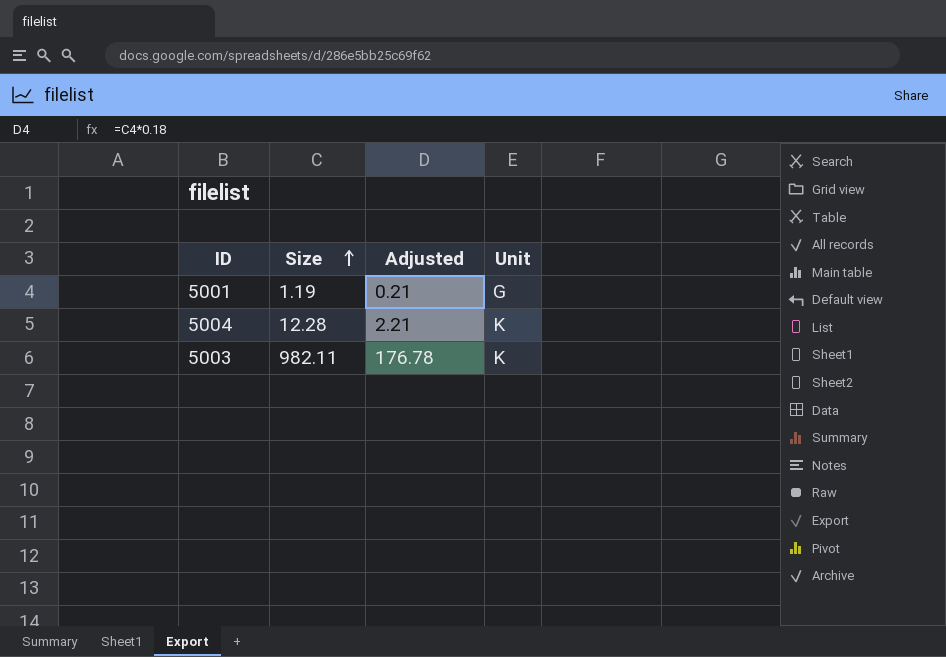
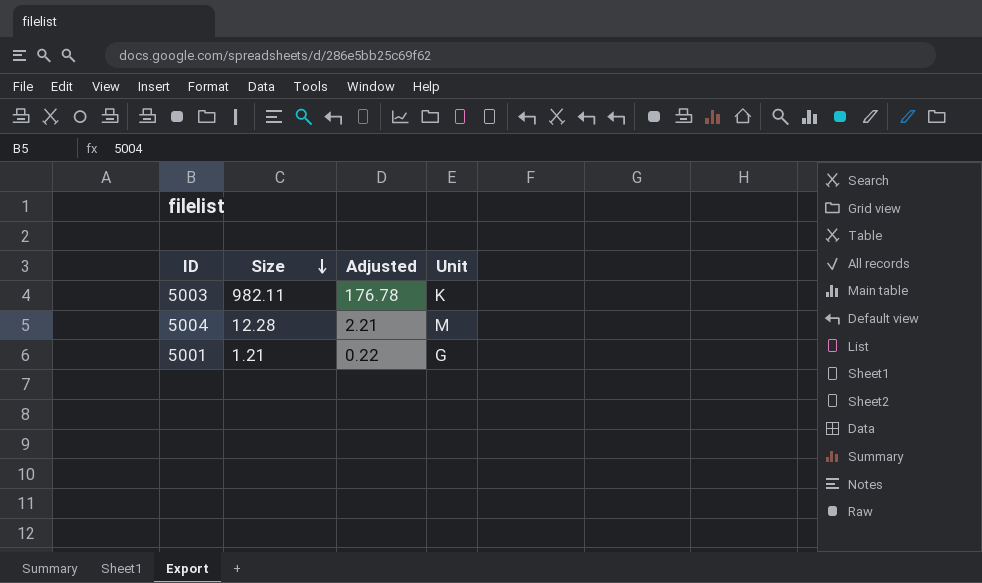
row order: Size ascending -> Size descending
5004 | Unit: K -> M
5001 | Size: 1.19 -> 1.21
5001 | Adjusted: 0.21 -> 0.22

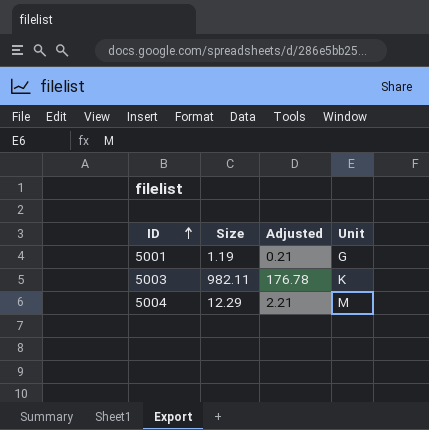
row order: Size descending -> ID ascending
5001 | Size: 1.21 -> 1.19
5001 | Adjusted: 0.22 -> 0.21
5004 | Size: 12.28 -> 12.29

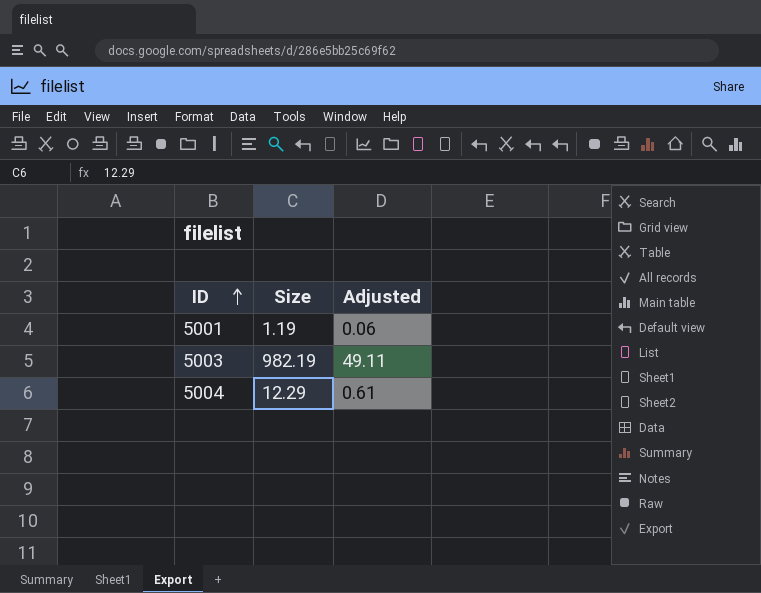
column Unit | position: 4 -> none
column Adjusted | formula: [Size] * 0.18 -> [Size] * 0.05
5003 | Size: 982.11 -> 982.19

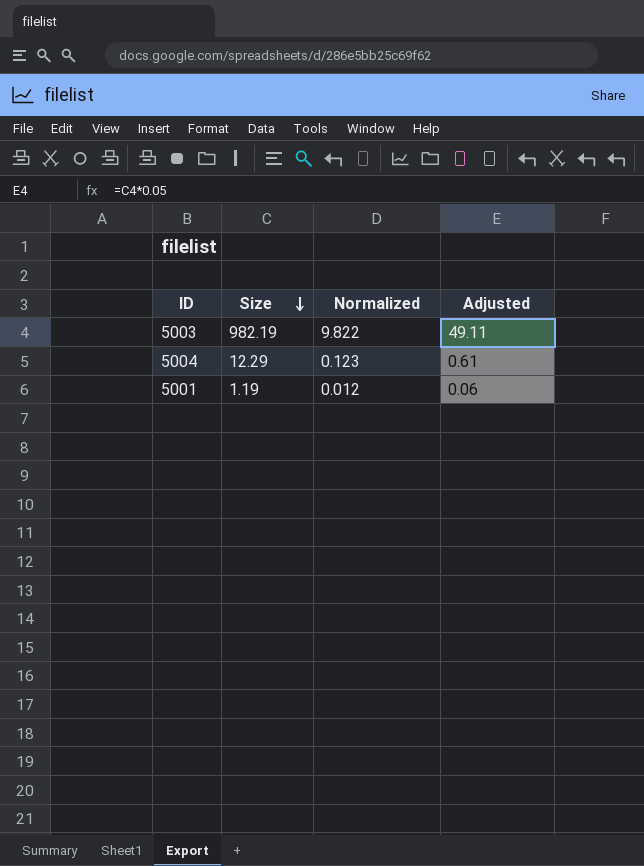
row order: ID ascending -> Size descending
column Normalized | formula: none -> [Size] * 0.01

